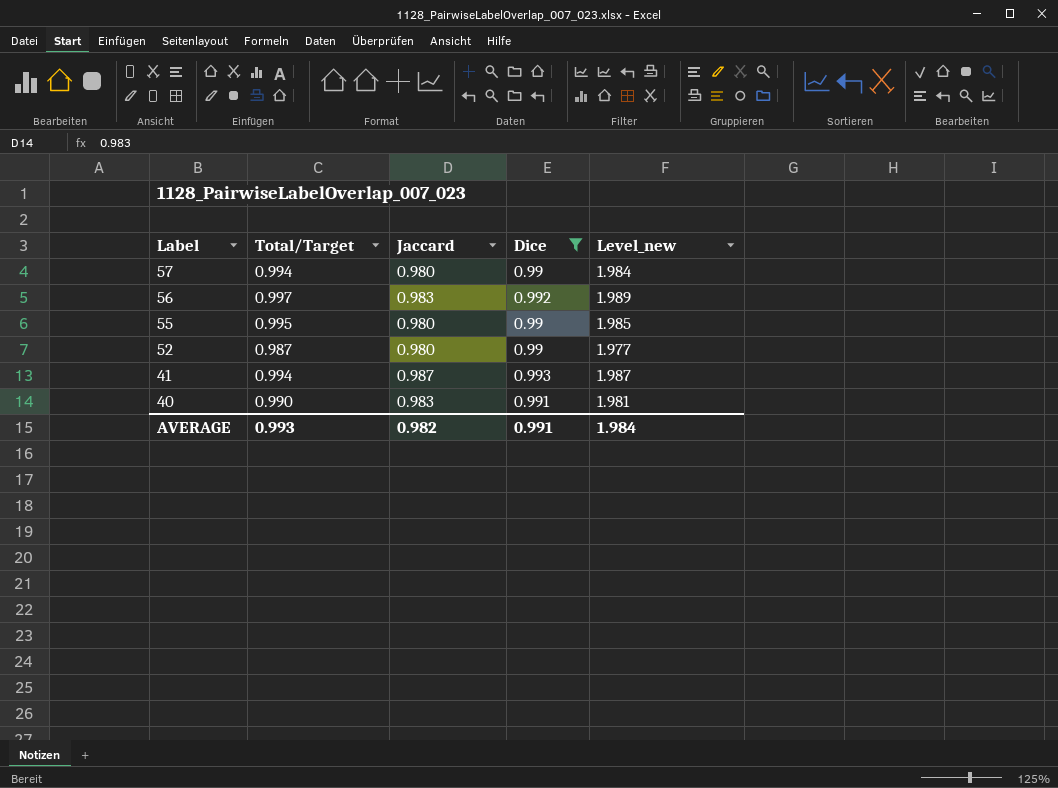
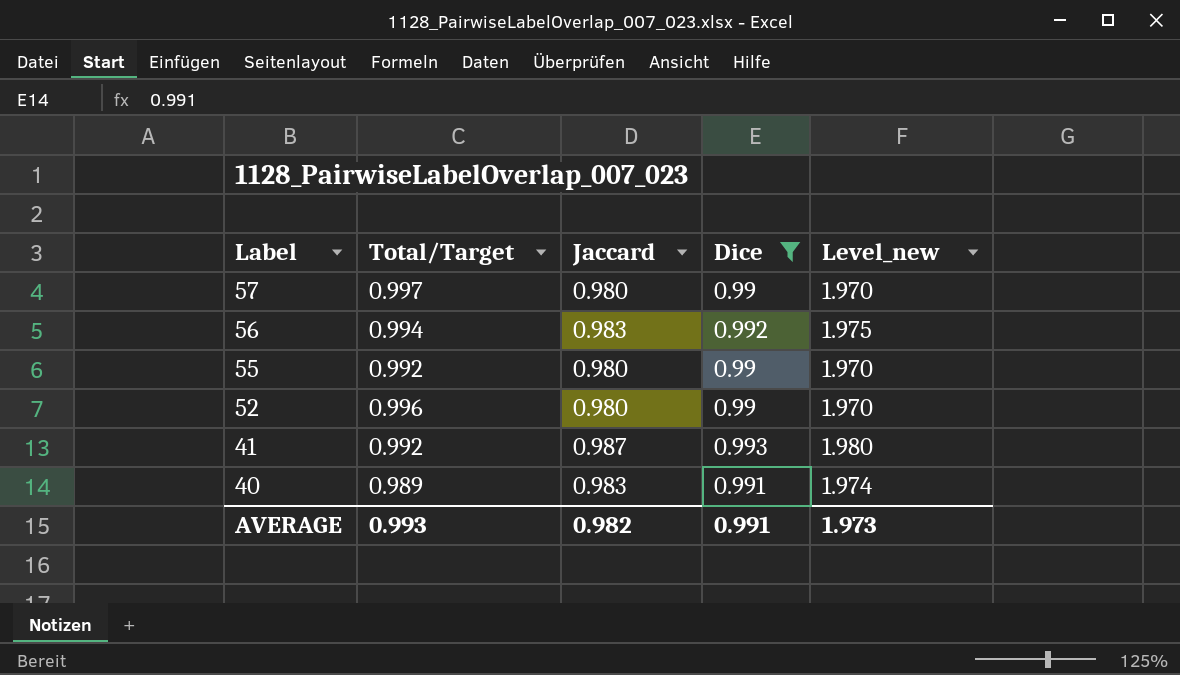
column Level_new | formula: [Total/Target] + [Dice] -> [Jaccard] + [Dice]
57 | Total/Target: 0.994 -> 0.997
56 | Total/Target: 0.997 -> 0.994
55 | Total/Target: 0.995 -> 0.992
52 | Total/Target: 0.987 -> 0.996
41 | Total/Target: 0.994 -> 0.992
40 | Total/Target: 0.990 -> 0.989
AVERAGE | Level_new: 1.984 -> 1.973

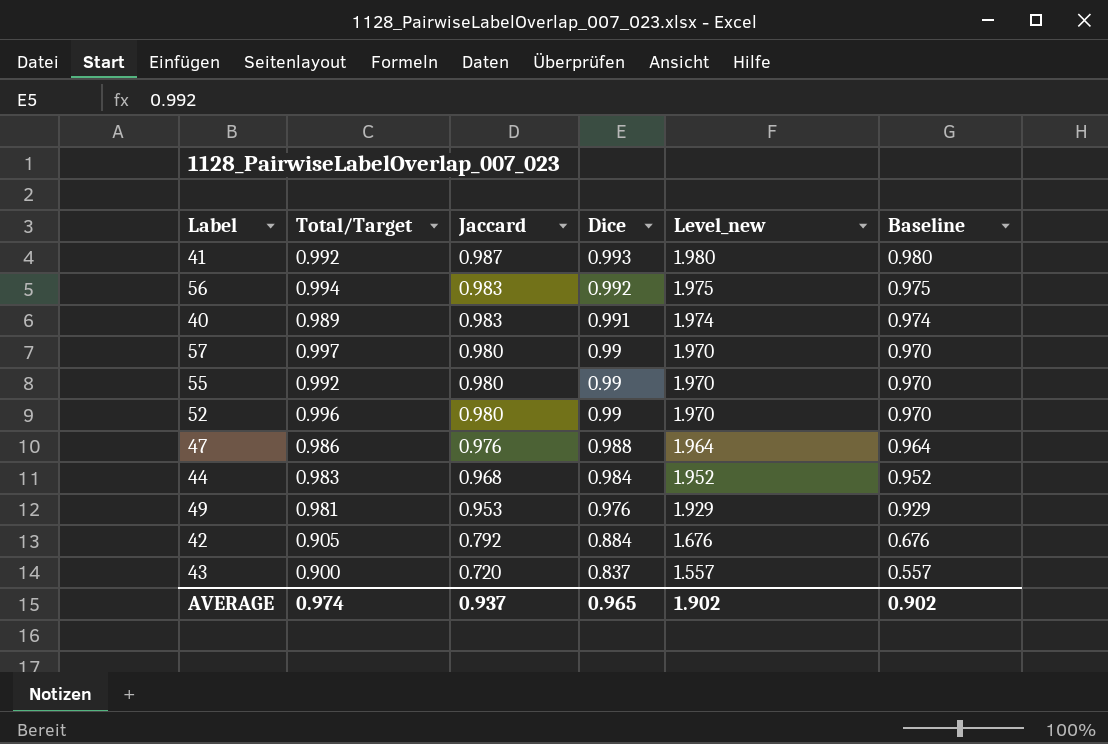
filter: Dice >= 0.99 -> none
row order: Label descending -> Jaccard descending
column Baseline | formula: none -> [Level_new] - 1
AVERAGE | Total/Target: 0.993 -> 0.974
AVERAGE | Jaccard: 0.982 -> 0.937
AVERAGE | Dice: 0.991 -> 0.965
AVERAGE | Level_new: 1.973 -> 1.902

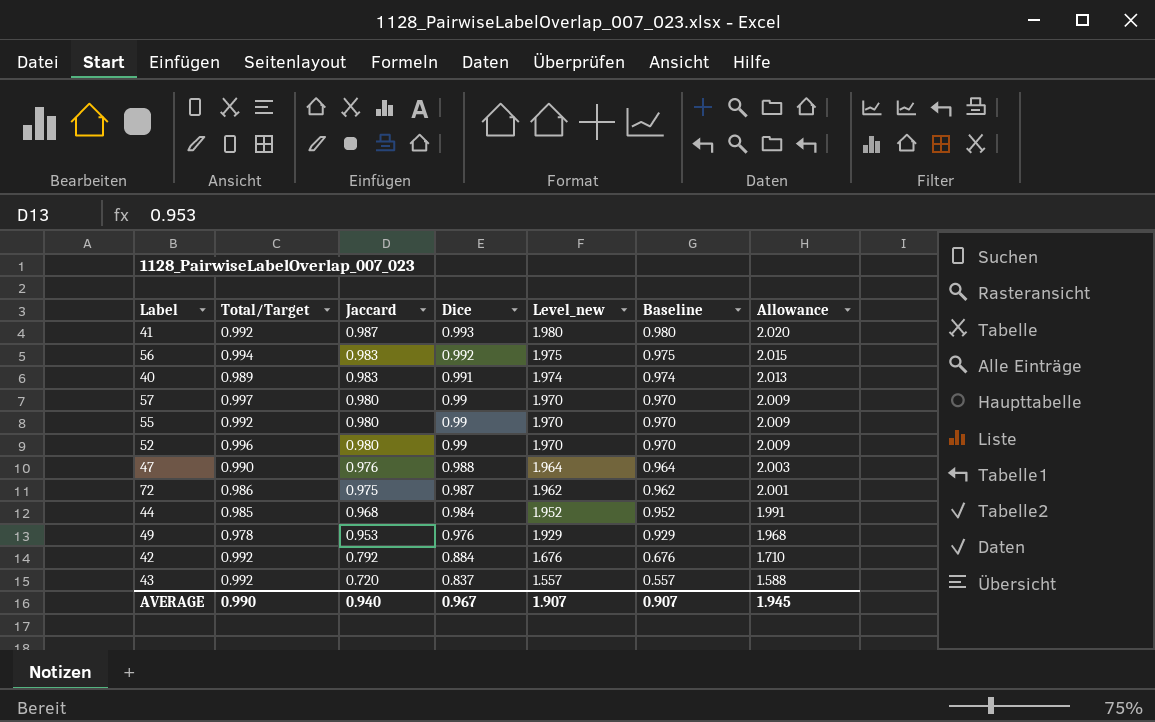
column Allowance | formula: none -> [Level_new] * 1.02
47 | Total/Target: 0.986 -> 0.990
row 72: none -> 0.986 | 0.975 | 0.987 | 1.962 | 0.962 | 2.001
44 | Total/Target: 0.983 -> 0.985
49 | Total/Target: 0.981 -> 0.978
42 | Total/Target: 0.905 -> 0.992
43 | Total/Target: 0.900 -> 0.992
AVERAGE | Total/Target: 0.974 -> 0.990
AVERAGE | Jaccard: 0.937 -> 0.940
AVERAGE | Dice: 0.965 -> 0.967
AVERAGE | Level_new: 1.902 -> 1.907
AVERAGE | Baseline: 0.902 -> 0.907

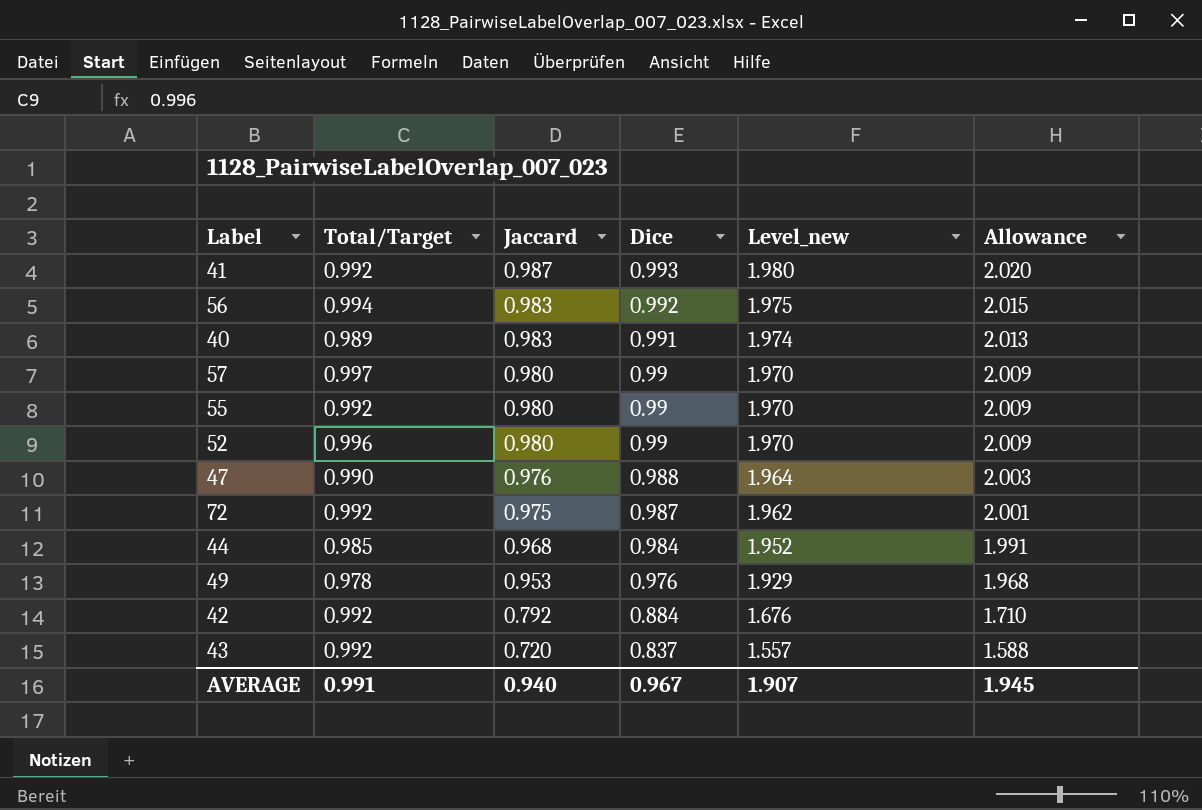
column Baseline | formula: [Level_new] - 1 -> none
72 | Total/Target: 0.986 -> 0.992
AVERAGE | Total/Target: 0.990 -> 0.991

